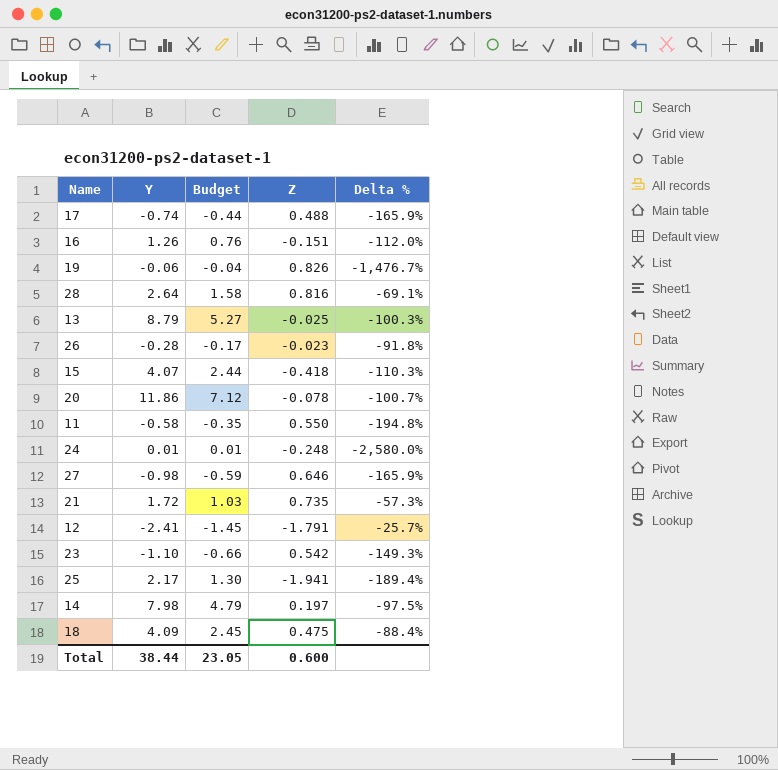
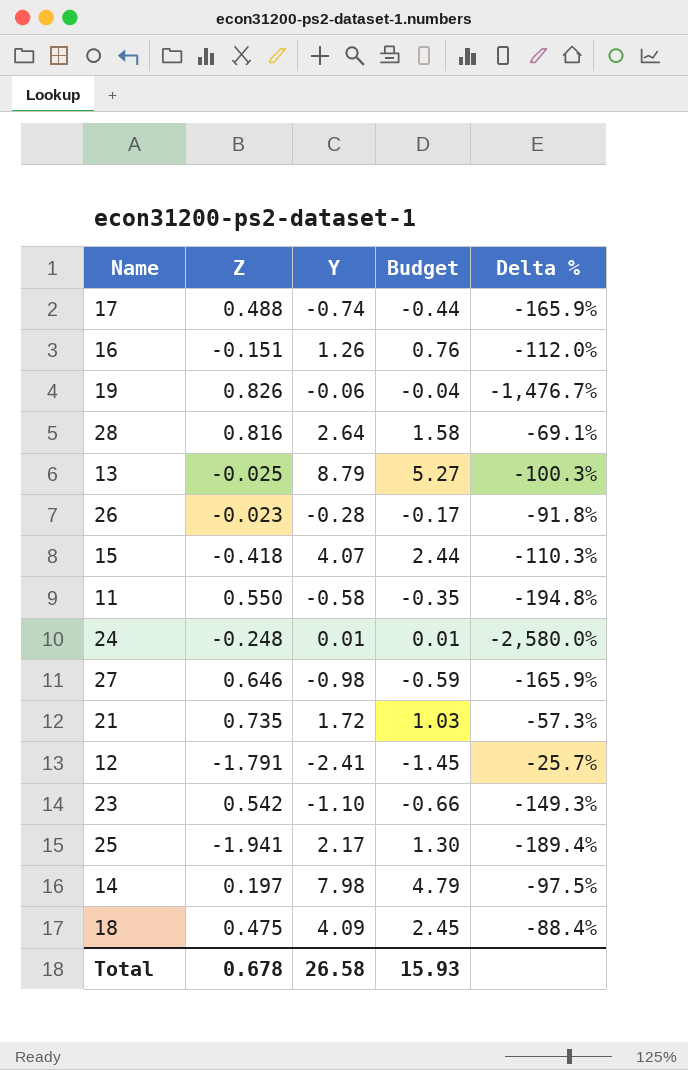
column Z | position: 4 -> 2
row 20: 11.86 | 7.12 | -0.078 | -100.7% -> none
Total | Z: 0.600 -> 0.678
Total | Y: 38.44 -> 26.58
Total | Budget: 23.05 -> 15.93

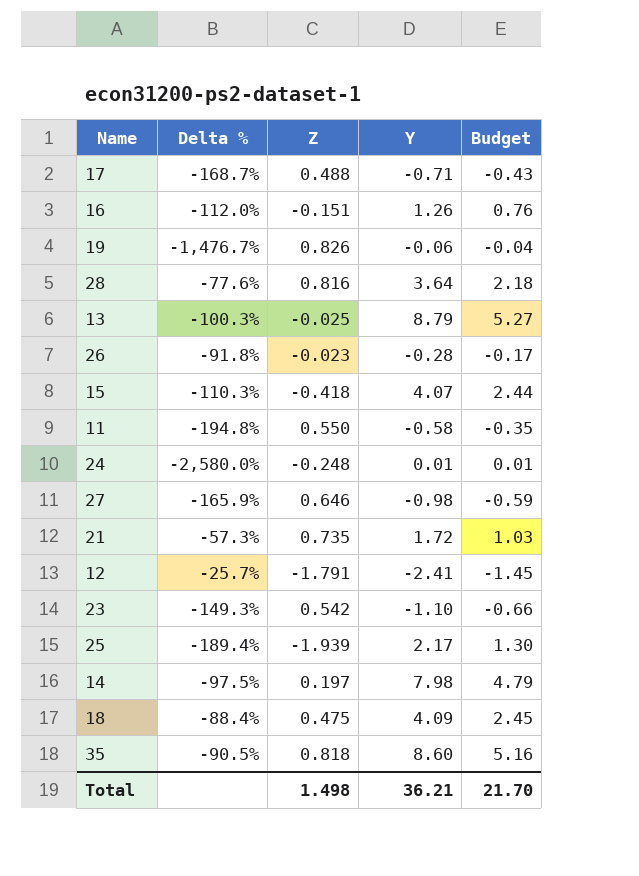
column Delta % | position: 5 -> 2
17 | Delta %: -165.9% -> -168.7%
17 | Y: -0.74 -> -0.71
17 | Budget: -0.44 -> -0.43
28 | Delta %: -69.1% -> -77.6%
28 | Y: 2.64 -> 3.64
28 | Budget: 1.58 -> 2.18
25 | Z: -1.941 -> -1.939
row 35: none -> -90.5% | 0.818 | 8.60 | 5.16
Total | Z: 0.678 -> 1.498
Total | Y: 26.58 -> 36.21
Total | Budget: 15.93 -> 21.70

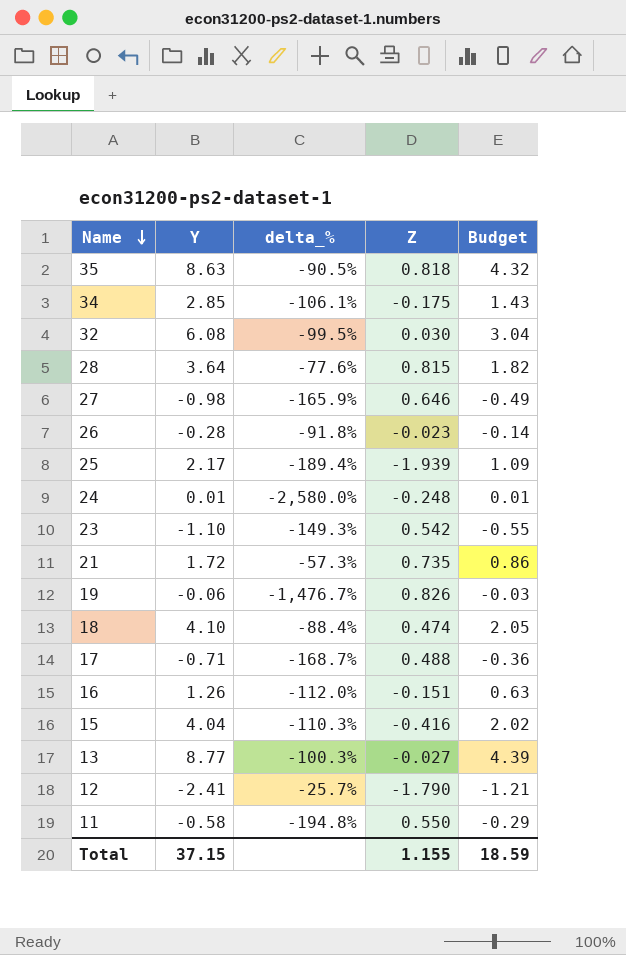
row order: none -> Name descending
column Y | position: 4 -> 2
column name: Delta % -> delta_%
column Budget | formula: [Y] * 0.6 -> [Y] * 0.5
row 14: -97.5% | 0.197 | 7.98 | 4.79 -> none
35 | Y: 8.60 -> 8.63
row 34: none -> 2.85 | -106.1% | -0.175 | 1.43
row 32: none -> 6.08 | -99.5% | 0.030 | 3.04
28 | Z: 0.816 -> 0.815
18 | Y: 4.09 -> 4.10
18 | Z: 0.475 -> 0.474
15 | Y: 4.07 -> 4.04
15 | Z: -0.418 -> -0.416
13 | Y: 8.79 -> 8.77
13 | Z: -0.025 -> -0.027
12 | Z: -1.791 -> -1.790
Total | Y: 36.21 -> 37.15
Total | Z: 1.498 -> 1.155
Total | Budget: 21.70 -> 18.59

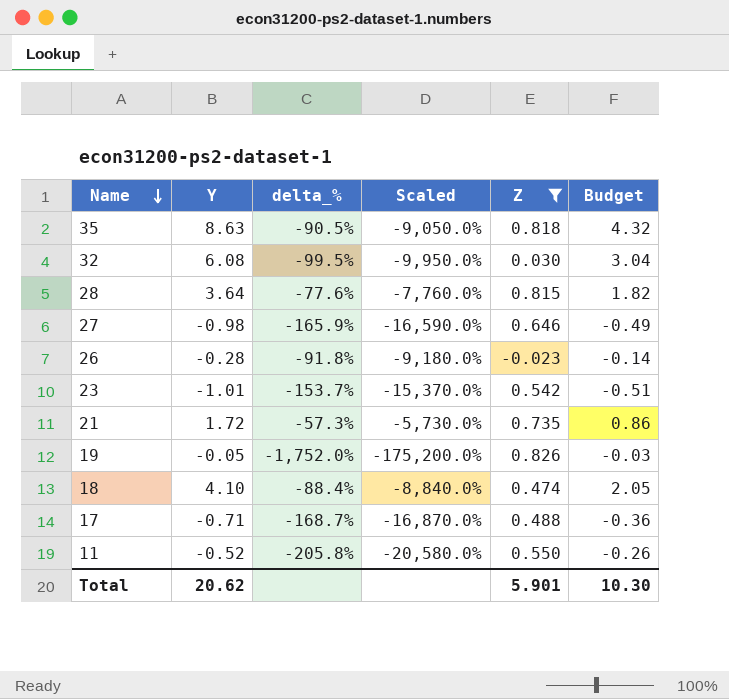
filter: none -> Z >= -0.023
column Scaled | formula: none -> [delta_%] * 100
23 | Y: -1.10 -> -1.01
23 | delta_%: -149.3% -> -153.7%
23 | Budget: -0.55 -> -0.51
19 | Y: -0.06 -> -0.05
19 | delta_%: -1,476.7% -> -1,752.0%
11 | Y: -0.58 -> -0.52
11 | delta_%: -194.8% -> -205.8%
11 | Budget: -0.29 -> -0.26
Total | Y: 37.15 -> 20.62
Total | Z: 1.155 -> 5.901
Total | Budget: 18.59 -> 10.30

